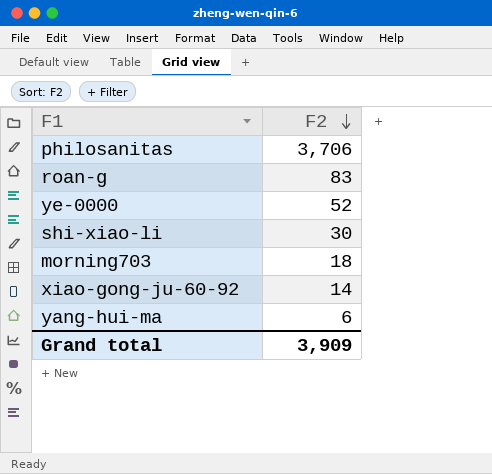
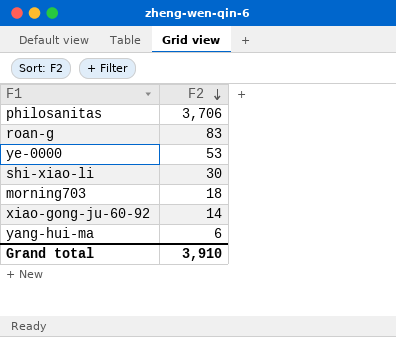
ye-0000 | F2: 52 -> 53
Grand total | F2: 3,909 -> 3,910

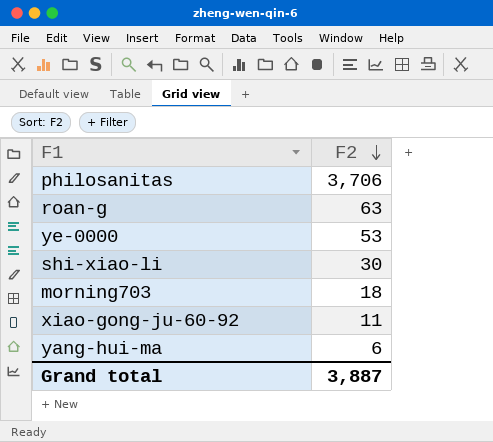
roan-g | F2: 83 -> 63
xiao-gong-ju-60-92 | F2: 14 -> 11
Grand total | F2: 3,910 -> 3,887

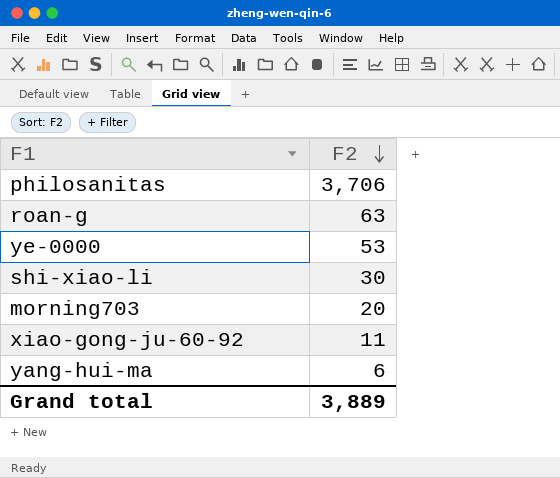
morning703 | F2: 18 -> 20
Grand total | F2: 3,887 -> 3,889

